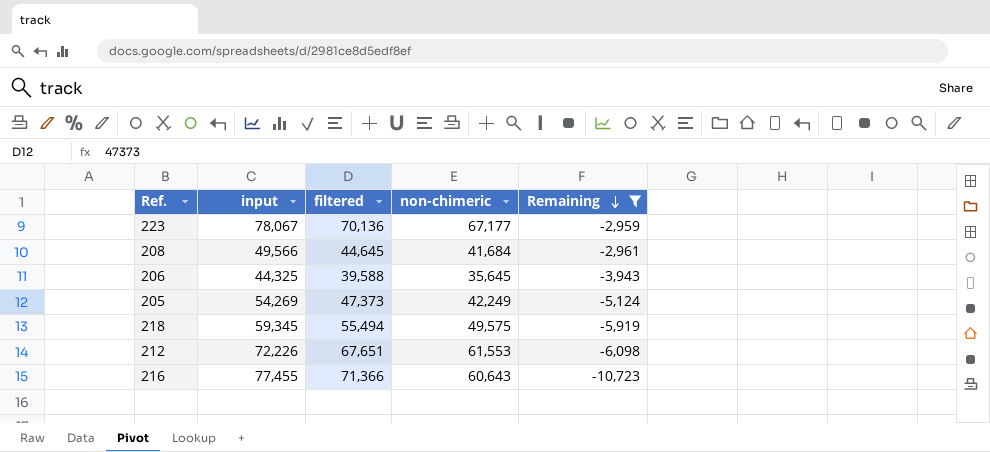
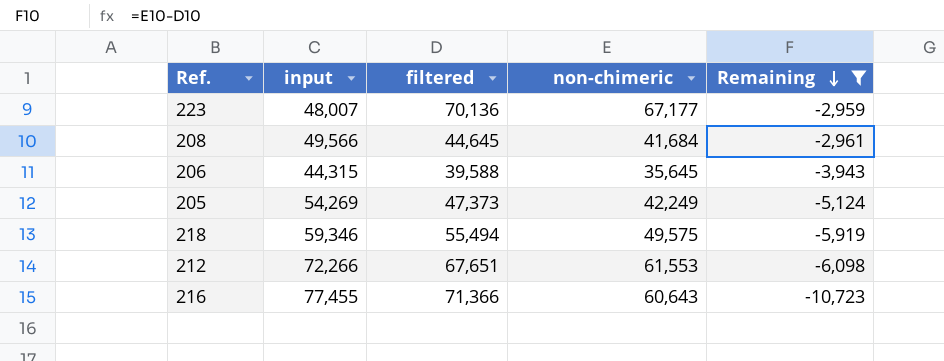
223 | input: 78,067 -> 48,007
206 | input: 44,325 -> 44,315
218 | input: 59,345 -> 59,346
212 | input: 72,226 -> 72,266

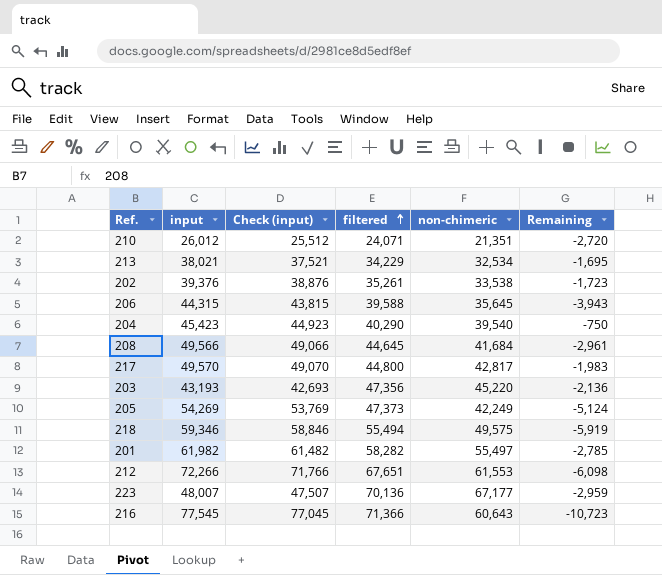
filter: Remaining <= -2,959 -> none
row order: Remaining descending -> filtered ascending
column Check (input) | formula: none -> [input] - 500
216 | input: 77,455 -> 77,545

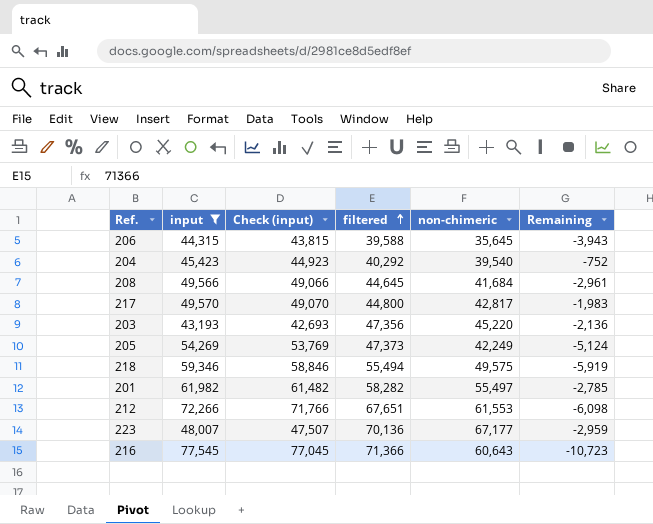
filter: none -> input >= 43,193
204 | filtered: 40,290 -> 40,292
204 | Remaining: -750 -> -752

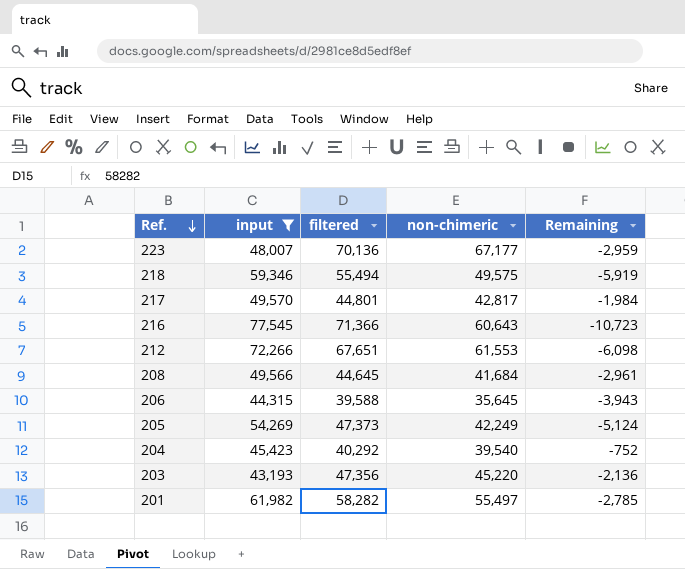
row order: filtered ascending -> Ref. descending
column Check (input) | formula: [input] - 500 -> none
217 | filtered: 44,800 -> 44,801
217 | Remaining: -1,983 -> -1,984

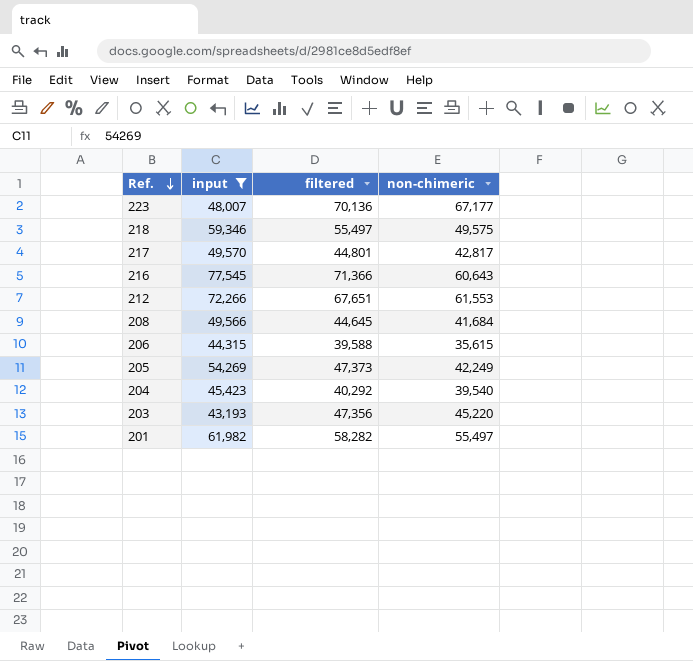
column Remaining | formula: [non-chimeric] - [filtered] -> none
218 | filtered: 55,494 -> 55,497
206 | non-chimeric: 35,645 -> 35,615

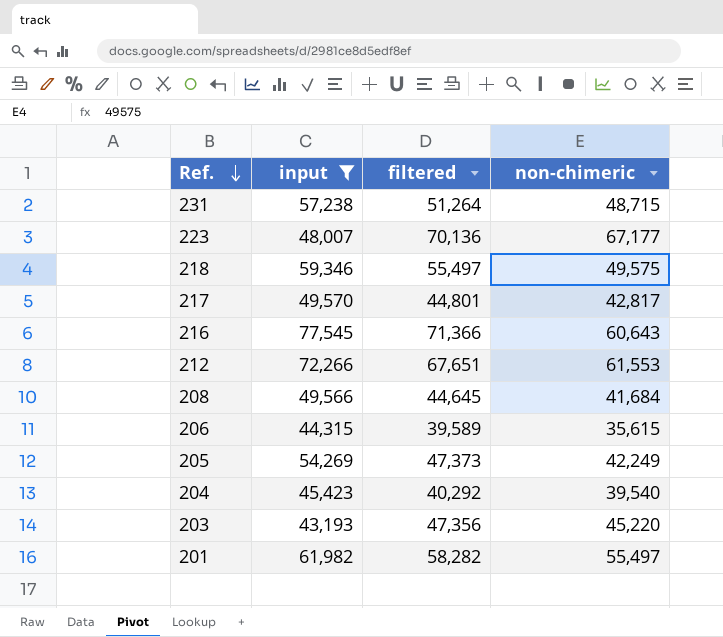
row 231: none -> 57,238 | 51,264 | 48,715
206 | filtered: 39,588 -> 39,589

